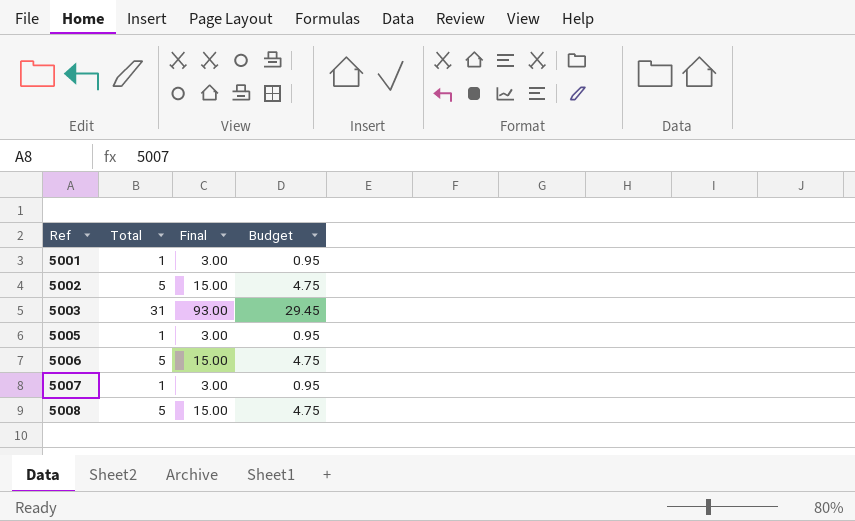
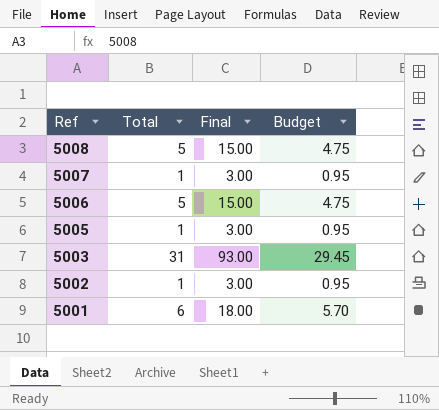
row order: Ref ascending -> Ref descending
5002 | Total: 5 -> 1
5002 | Final: 15.00 -> 3.00
5002 | Budget: 4.75 -> 0.95
5001 | Total: 1 -> 6
5001 | Final: 3.00 -> 18.00
5001 | Budget: 0.95 -> 5.70

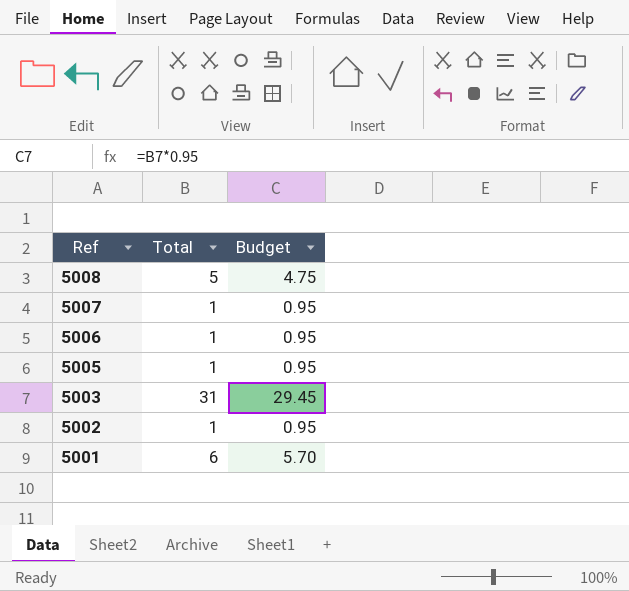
column Final | formula: [Total] * 3 -> none
5006 | Total: 5 -> 1
5006 | Budget: 4.75 -> 0.95

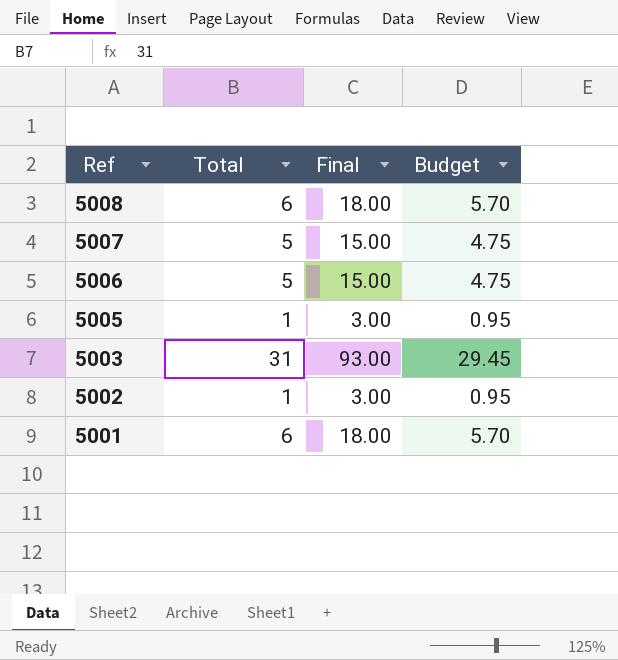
column Final | formula: none -> [Total] * 3
5008 | Total: 5 -> 6
5008 | Budget: 4.75 -> 5.70
5007 | Total: 1 -> 5
5007 | Budget: 0.95 -> 4.75
5006 | Total: 1 -> 5
5006 | Budget: 0.95 -> 4.75

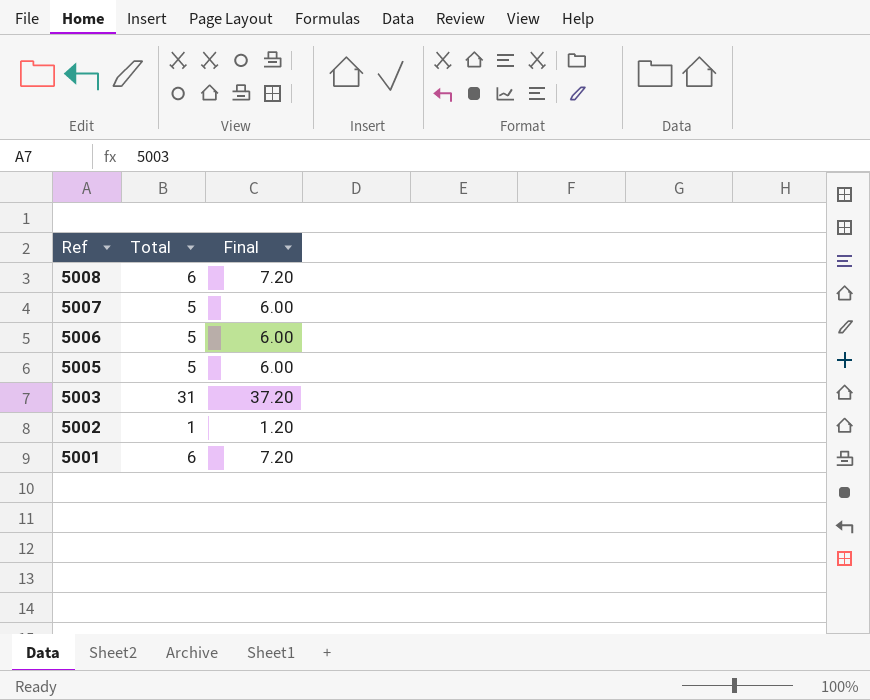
column Budget | formula: [Total] * 0.95 -> none
column Final | formula: [Total] * 3 -> [Total] * 1.2
5005 | Total: 1 -> 5

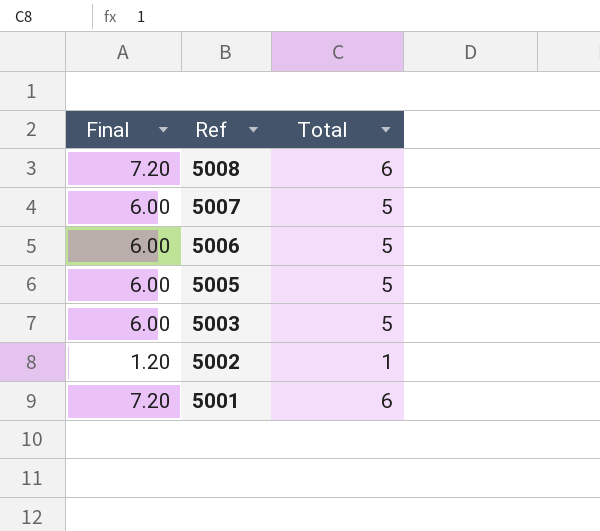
column Final | position: 3 -> 1
5003 | Final: 37.20 -> 6.00
5003 | Total: 31 -> 5

